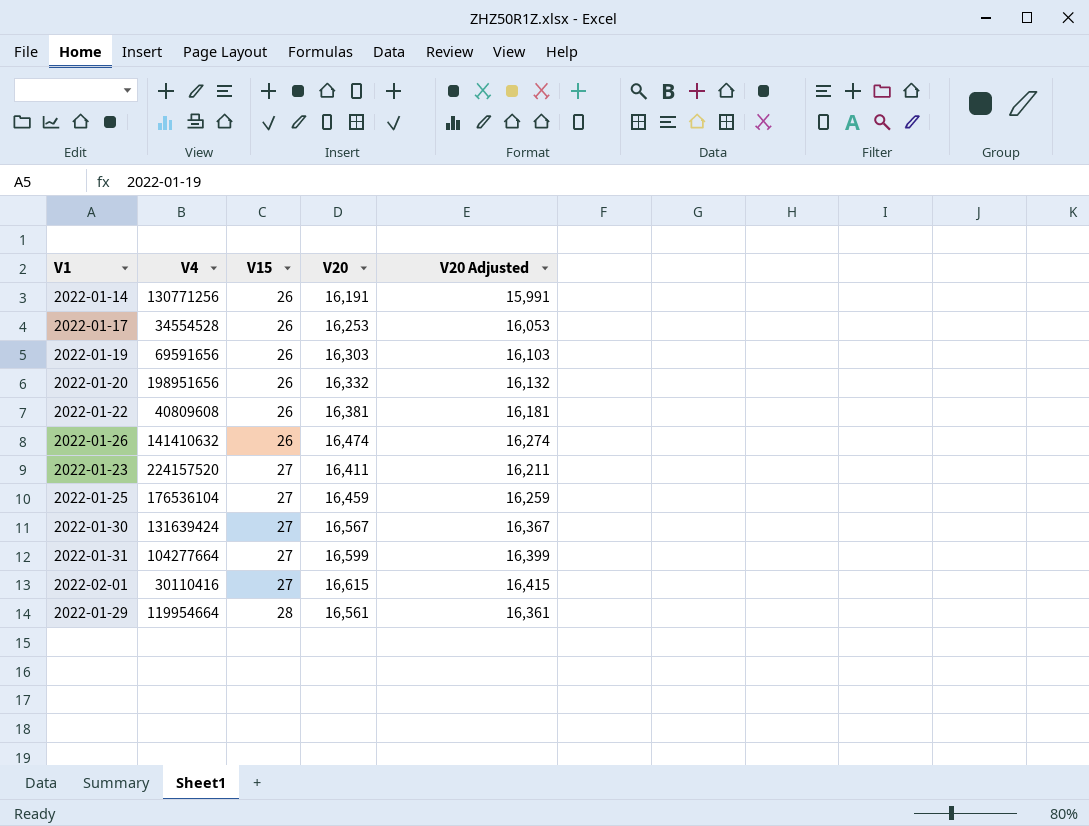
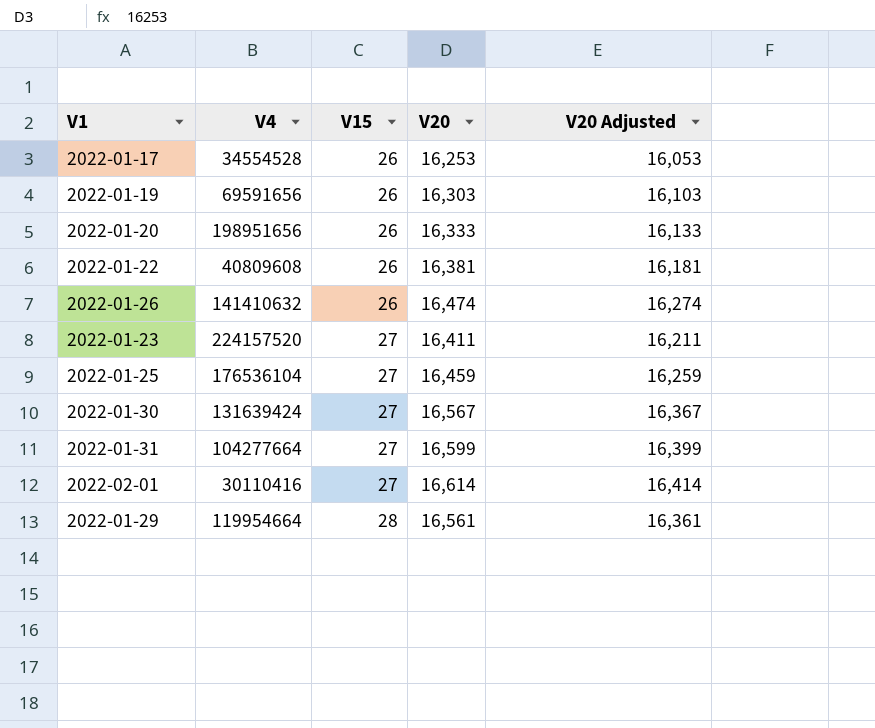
row 2022-01-14: 130771256 | 26 | 16,191 | 15,991 -> none
2022-01-20 | V20: 16,332 -> 16,333
2022-01-20 | V20 Adjusted: 16,132 -> 16,133
2022-02-01 | V20: 16,615 -> 16,614
2022-02-01 | V20 Adjusted: 16,415 -> 16,414

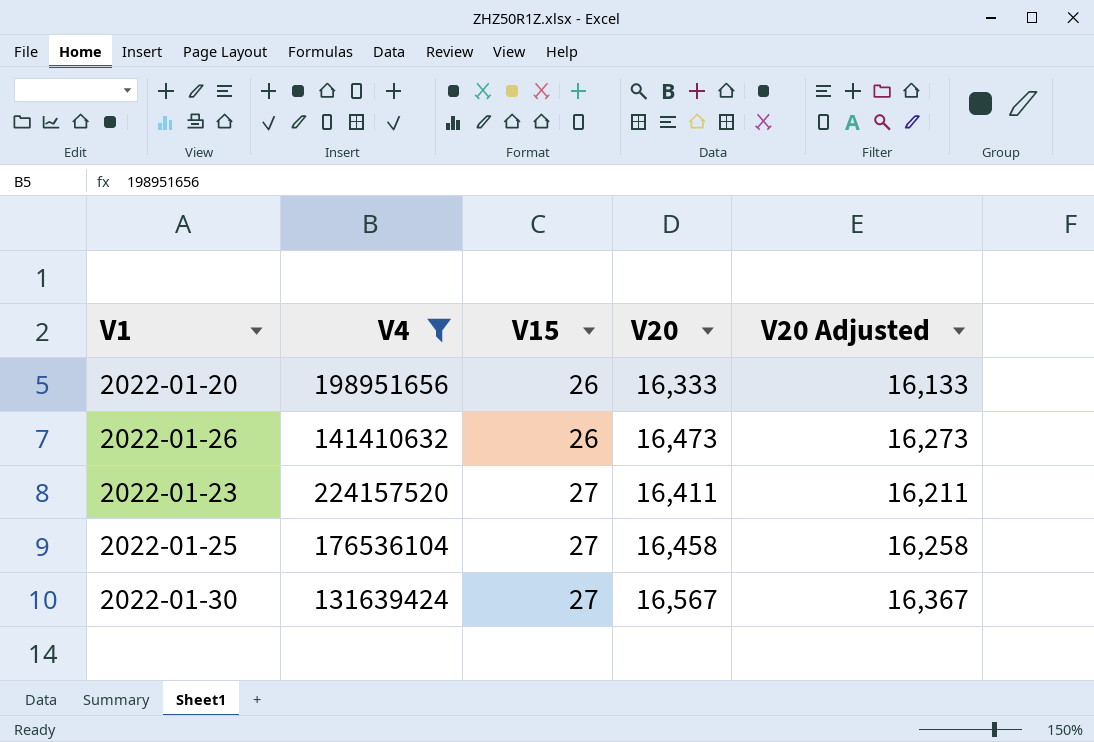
filter: none -> V4 >= 131639424
2022-01-26 | V20: 16,474 -> 16,473
2022-01-26 | V20 Adjusted: 16,274 -> 16,273
2022-01-25 | V20: 16,459 -> 16,458
2022-01-25 | V20 Adjusted: 16,259 -> 16,258

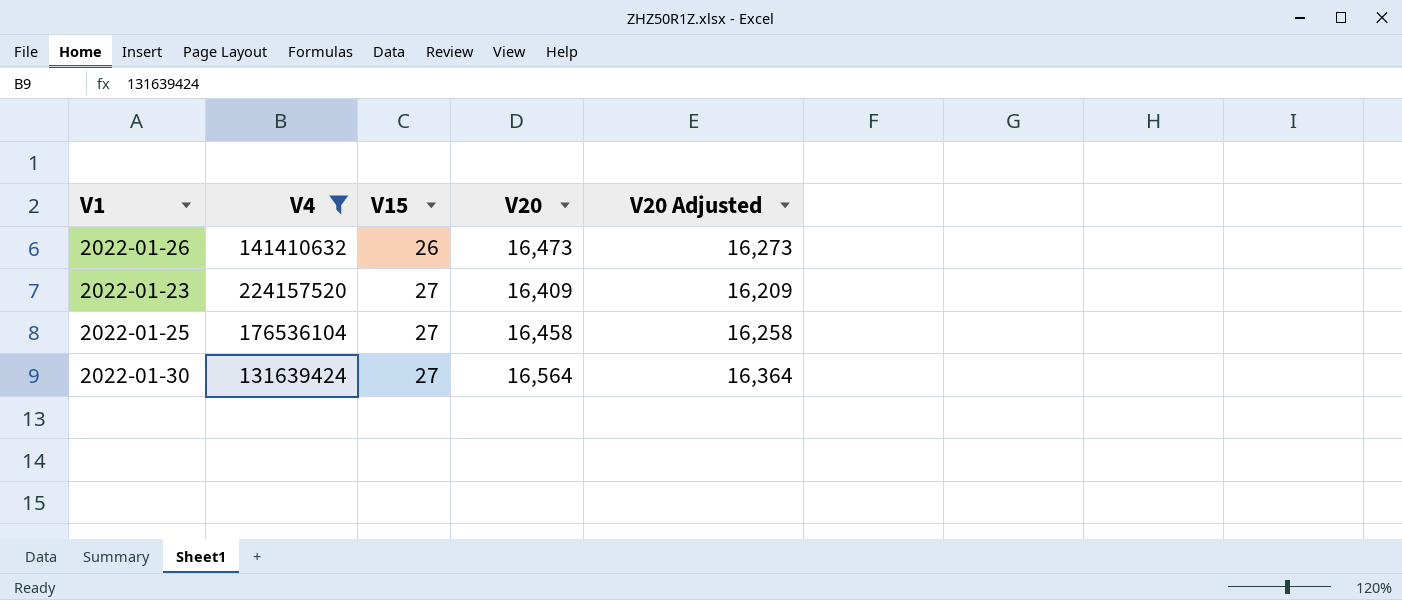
row 2022-01-20: 198951656 | 26 | 16,333 | 16,133 -> none
2022-01-23 | V20: 16,411 -> 16,409
2022-01-23 | V20 Adjusted: 16,211 -> 16,209
2022-01-30 | V20: 16,567 -> 16,564
2022-01-30 | V20 Adjusted: 16,367 -> 16,364

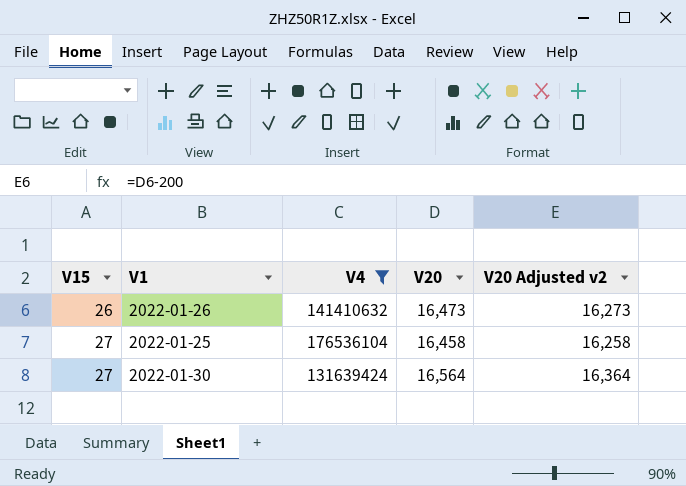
column V15 | position: 3 -> 1
column name: V20 Adjusted -> V20 Adjusted v2
row 2022-01-23: 224157520 | 27 | 16,409 | 16,209 -> none

